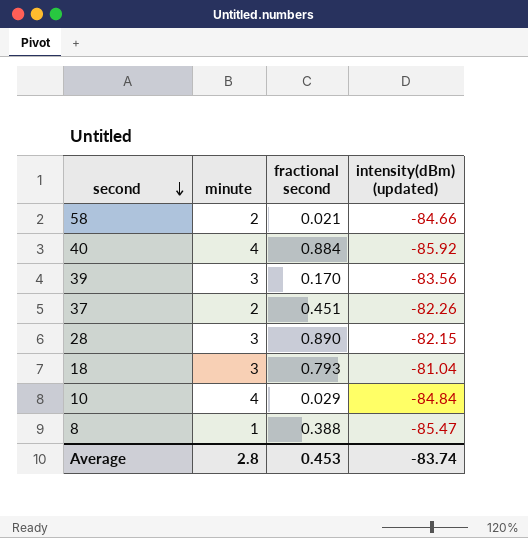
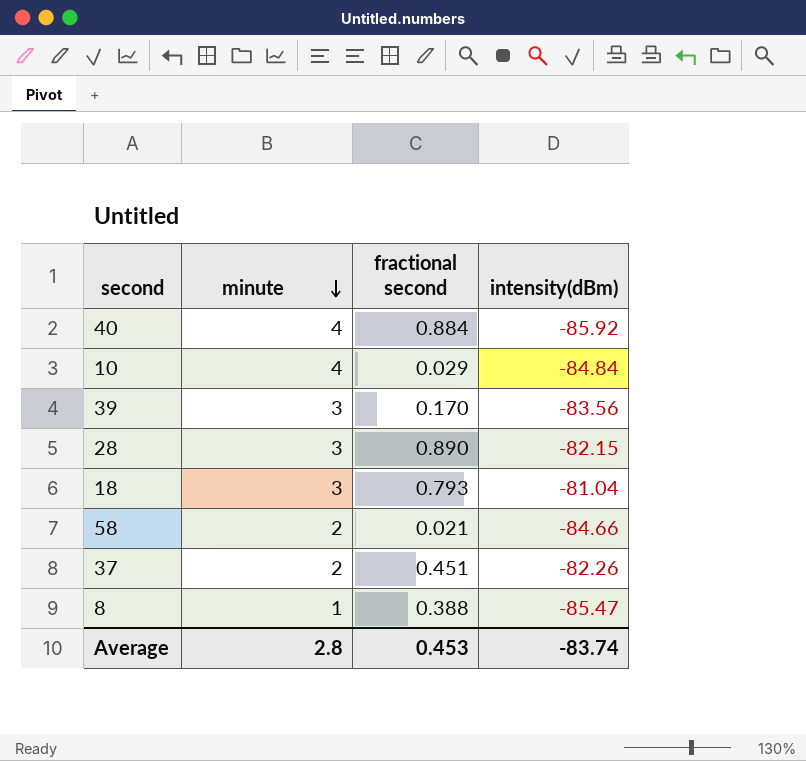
row order: second descending -> minute descending
column name: intensity(dBm) (updated) -> intensity(dBm)

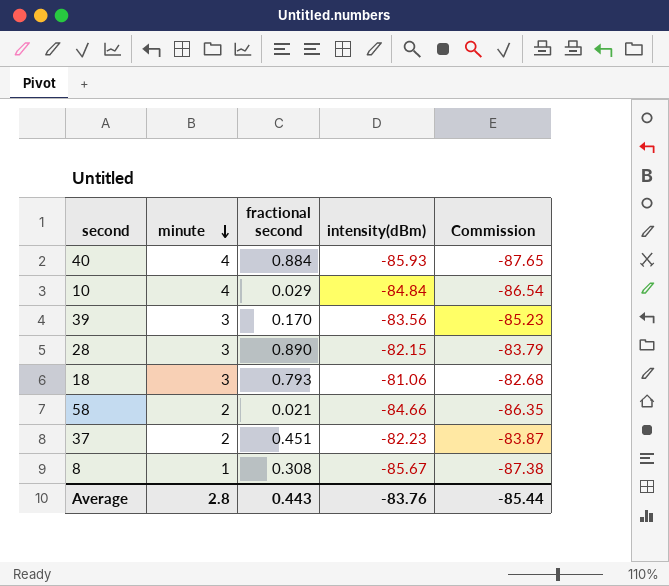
column Commission | formula: none -> [intensity(dBm)] * 1.02
40 | intensity(dBm): -85.92 -> -85.93
18 | intensity(dBm): -81.04 -> -81.06
37 | intensity(dBm): -82.26 -> -82.23
8 | fractional second: 0.388 -> 0.308
8 | intensity(dBm): -85.47 -> -85.67
Average | fractional second: 0.453 -> 0.443
Average | intensity(dBm): -83.74 -> -83.76

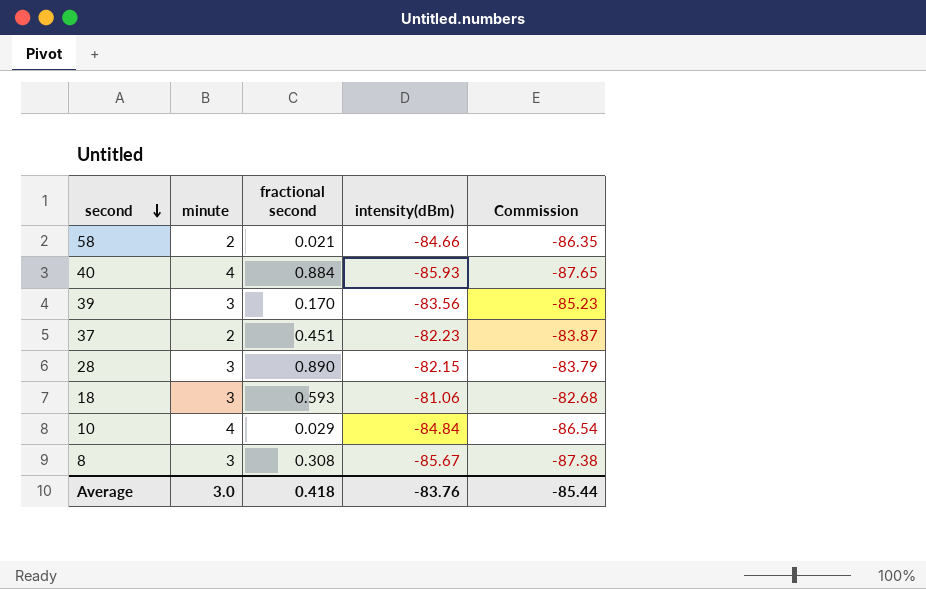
row order: minute descending -> second descending
18 | fractional second: 0.793 -> 0.593
8 | minute: 1 -> 3
Average | minute: 2.8 -> 3.0
Average | fractional second: 0.443 -> 0.418

